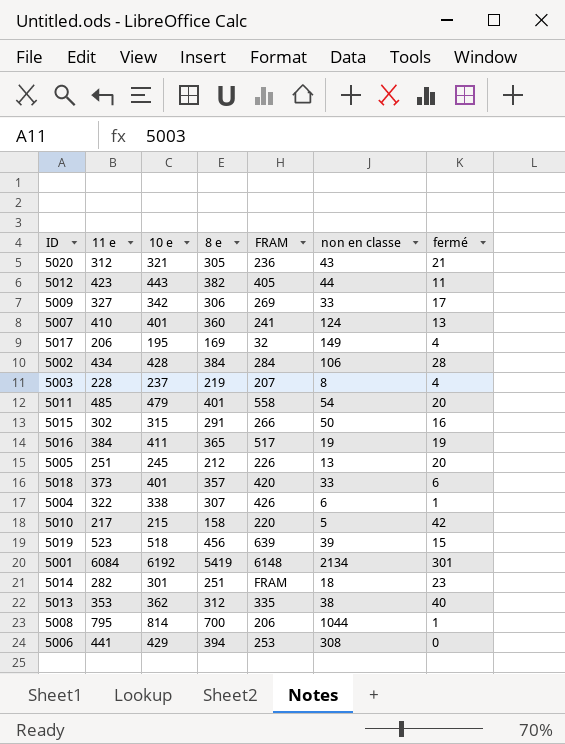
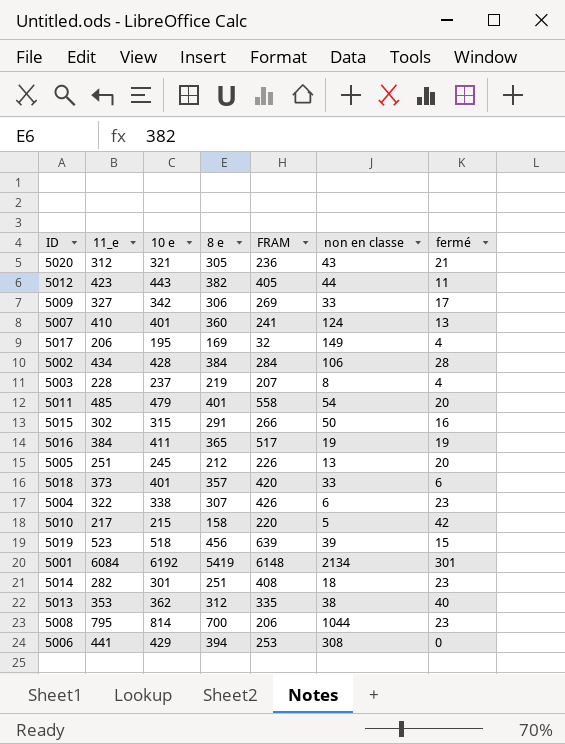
column name: 11 e -> 11_e
5004 | fermé: 1 -> 23
5014 | FRAM: FRAM -> 408
5008 | fermé: 1 -> 23

